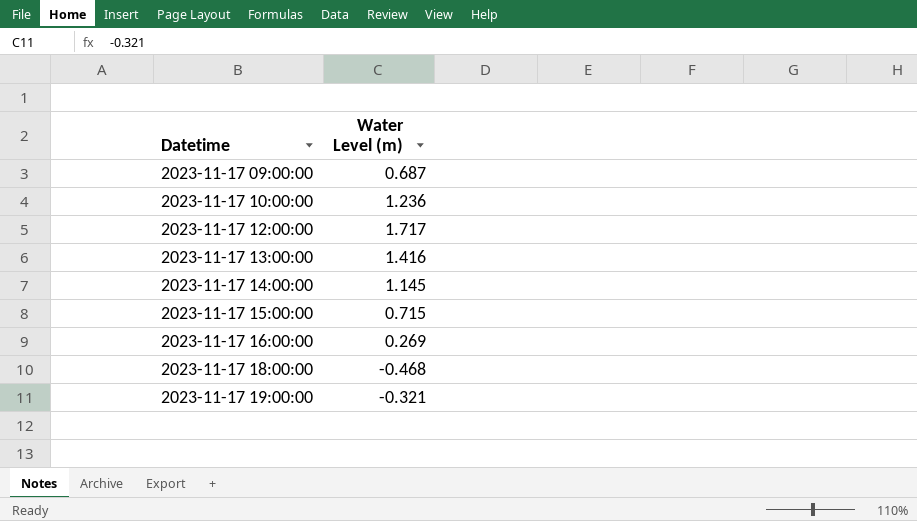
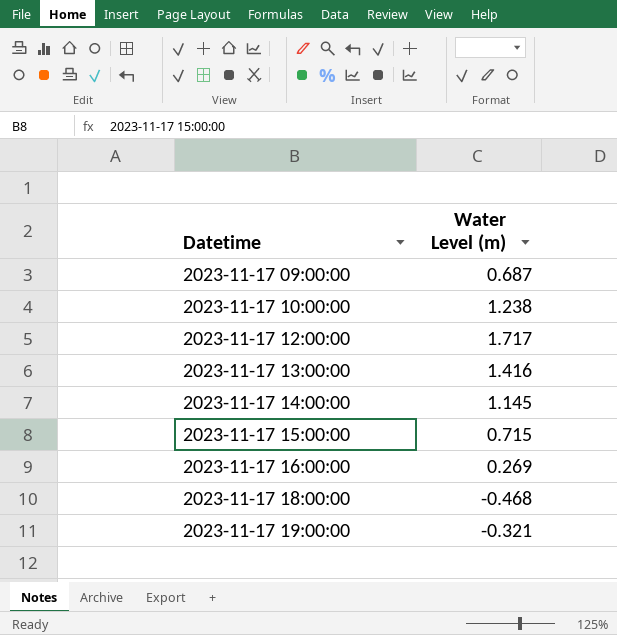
2023-11-17 10:00:00 | Water Level (m): 1.236 -> 1.238

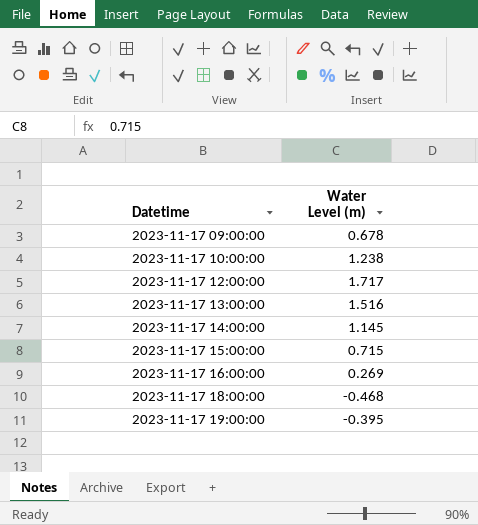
2023-11-17 09:00:00 | Water Level (m): 0.687 -> 0.678
2023-11-17 13:00:00 | Water Level (m): 1.416 -> 1.516
2023-11-17 19:00:00 | Water Level (m): -0.321 -> -0.395

